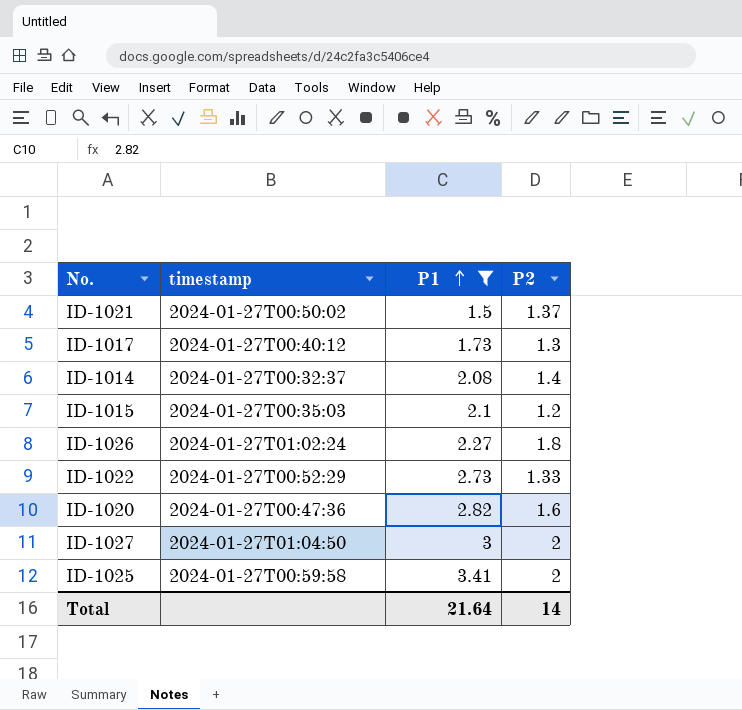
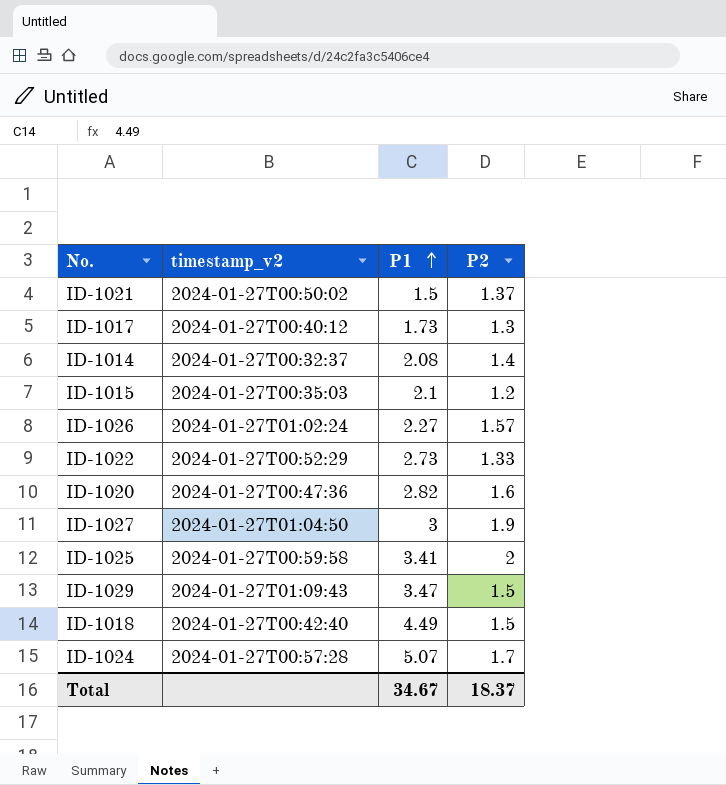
filter: P1 <= 3.41 -> none
column name: timestamp -> timestamp_v2
ID-1026 | P2: 1.8 -> 1.57
ID-1027 | P2: 2 -> 1.9
Total | P1: 21.64 -> 34.67
Total | P2: 14 -> 18.37

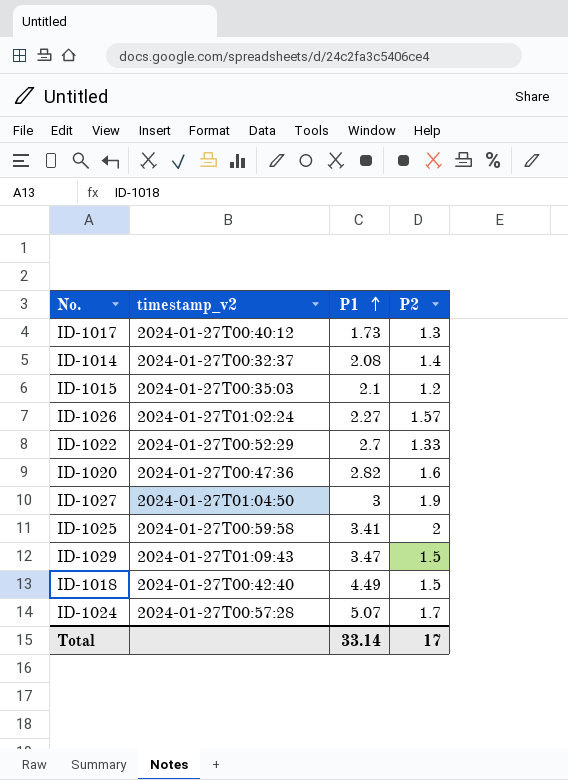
row ID-1021: 2024-01-27T00:50:02 | 1.5 | 1.37 -> none
ID-1022 | P1: 2.73 -> 2.7
Total | P1: 34.67 -> 33.14
Total | P2: 18.37 -> 17

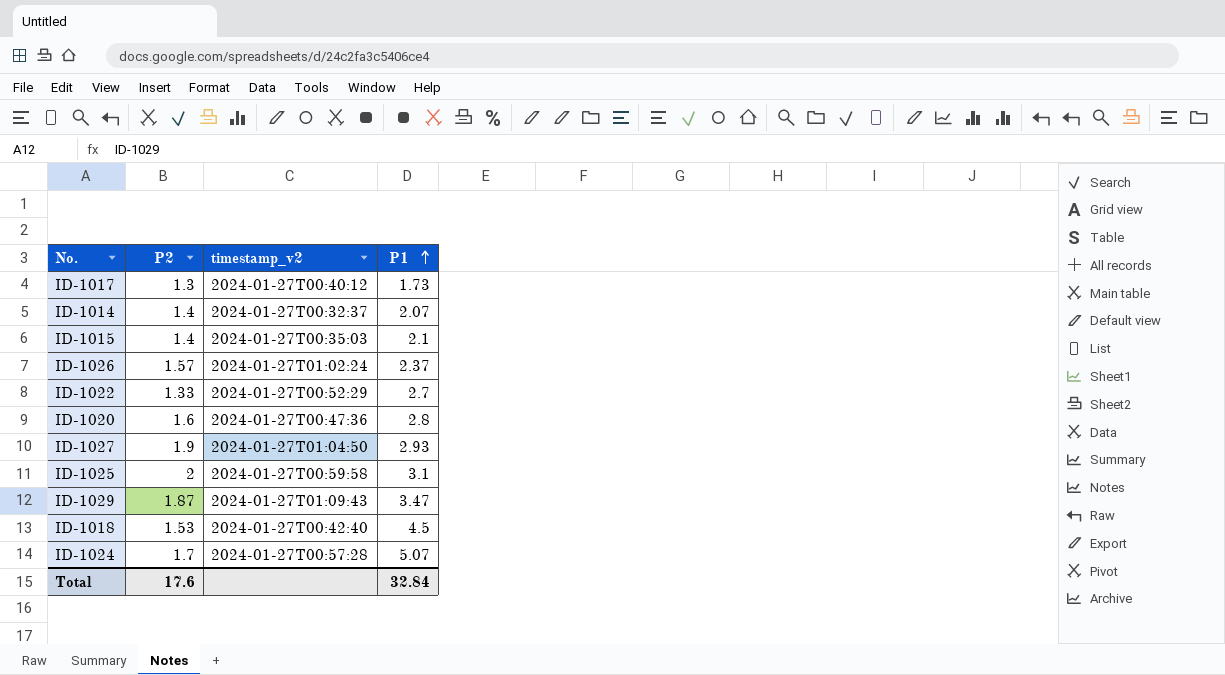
column P2 | position: 4 -> 2
ID-1014 | P1: 2.08 -> 2.07
ID-1015 | P2: 1.2 -> 1.4
ID-1026 | P1: 2.27 -> 2.37
ID-1020 | P1: 2.82 -> 2.8
ID-1027 | P1: 3 -> 2.93
ID-1025 | P1: 3.41 -> 3.1
ID-1029 | P2: 1.5 -> 1.87
ID-1018 | P2: 1.5 -> 1.53
ID-1018 | P1: 4.49 -> 4.5
Total | P2: 17 -> 17.6
Total | P1: 33.14 -> 32.84

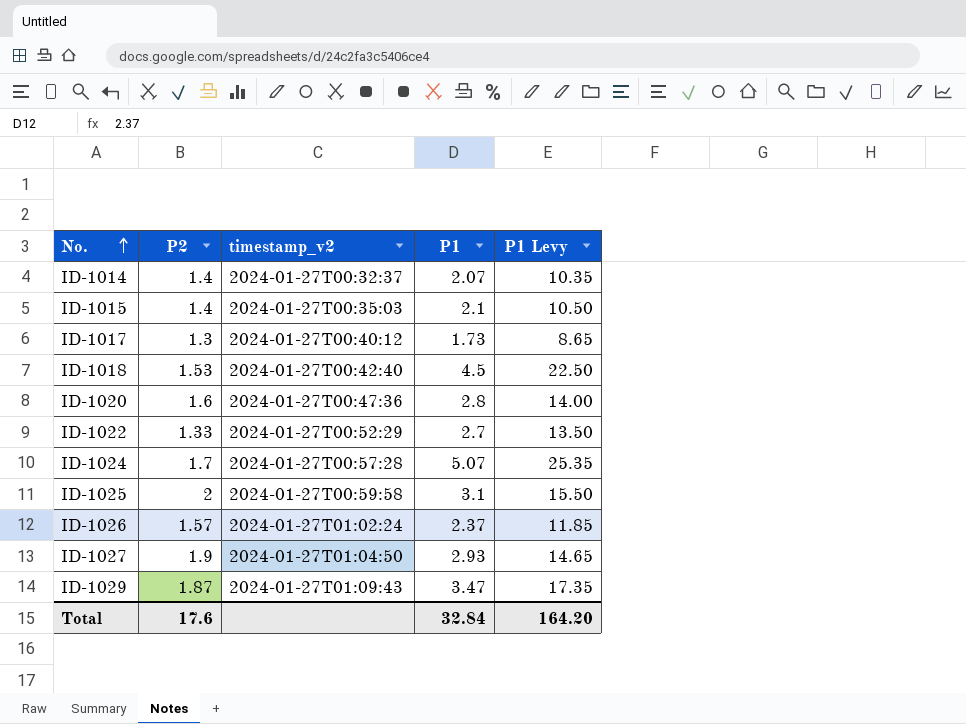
row order: P1 ascending -> No. ascending
column P1 Levy | formula: none -> [P1] * 5

